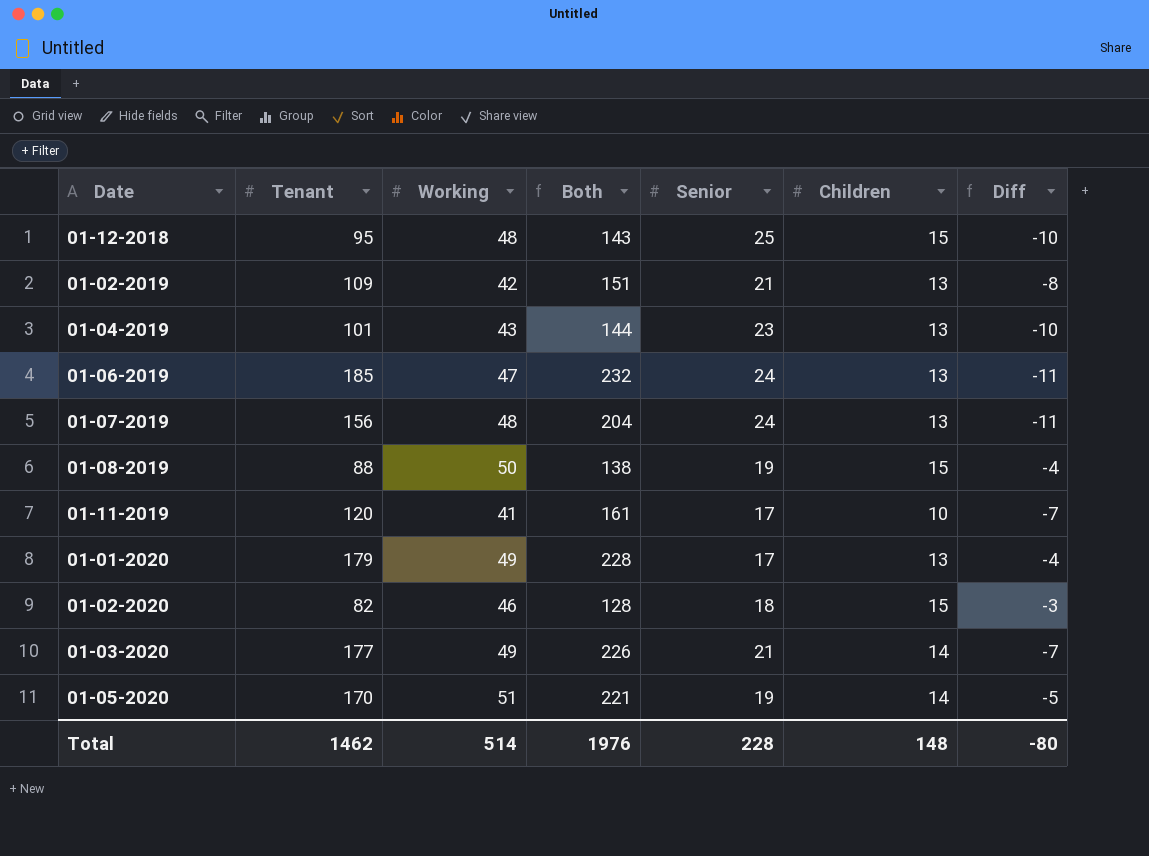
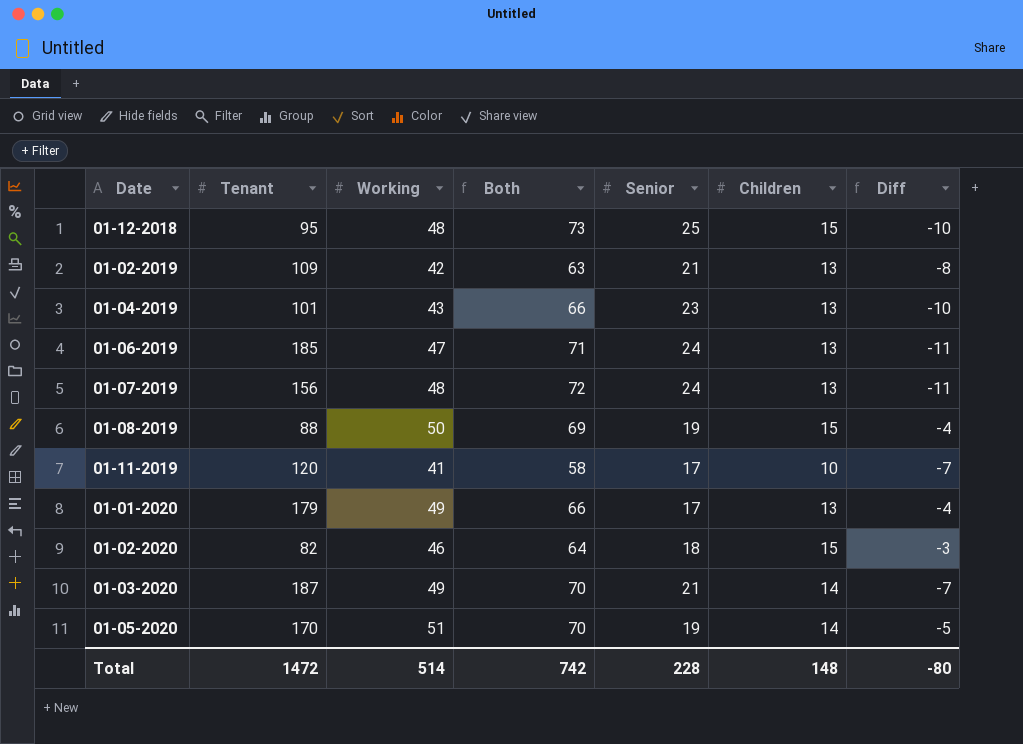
column Both | formula: [Tenant] + [Working] -> [Working] + [Senior]
01-03-2020 | Tenant: 177 -> 187
Total | Tenant: 1462 -> 1472
Total | Both: 1976 -> 742

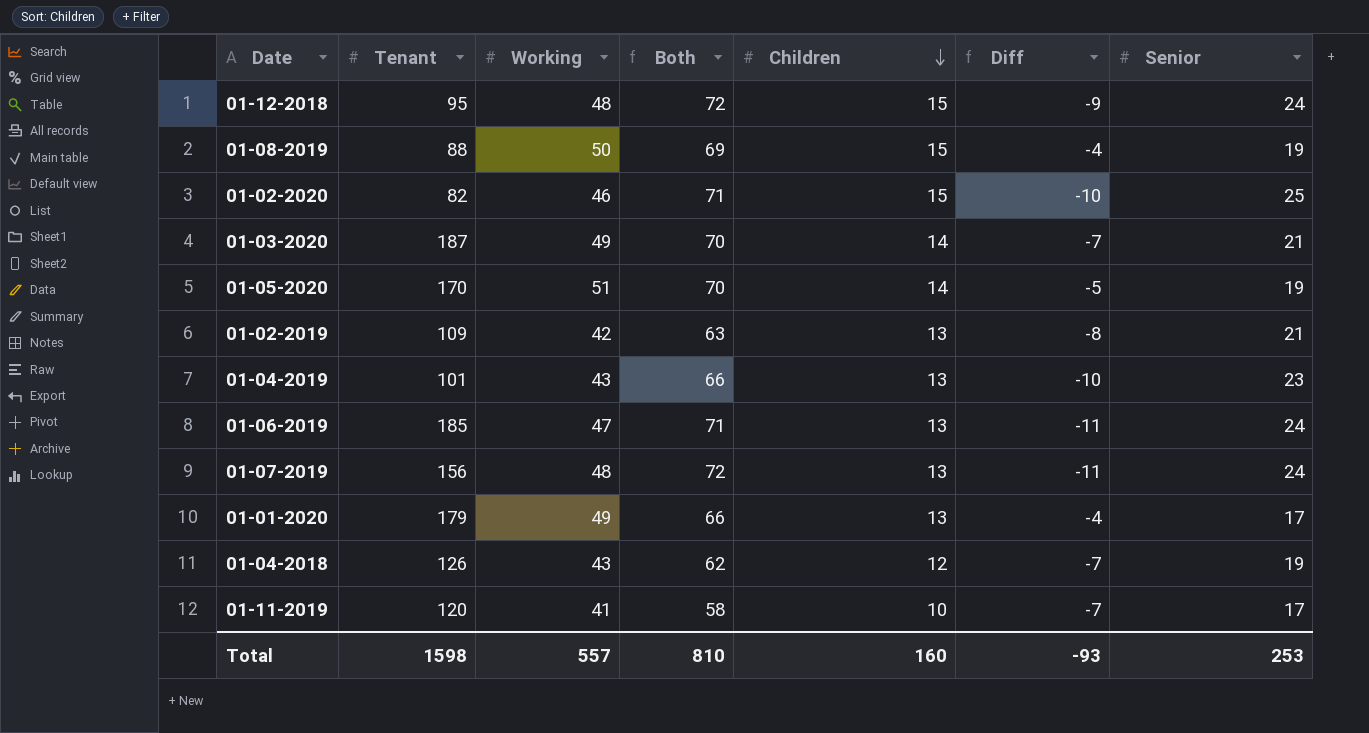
row order: none -> Children descending
column Senior | position: 5 -> 7
01-12-2018 | Both: 73 -> 72
01-12-2018 | Diff: -10 -> -9
01-12-2018 | Senior: 25 -> 24
01-02-2020 | Both: 64 -> 71
01-02-2020 | Diff: -3 -> -10
01-02-2020 | Senior: 18 -> 25
row 01-04-2018: none -> 126 | 43 | 62 | 12 | -7 | 19
Total | Tenant: 1472 -> 1598
Total | Working: 514 -> 557
Total | Both: 742 -> 810
Total | Children: 148 -> 160
Total | Diff: -80 -> -93
Total | Senior: 228 -> 253

